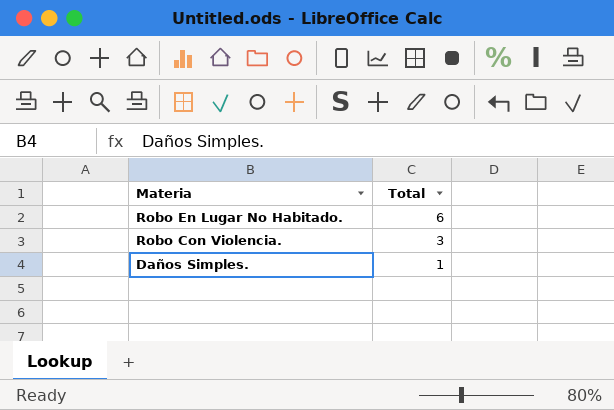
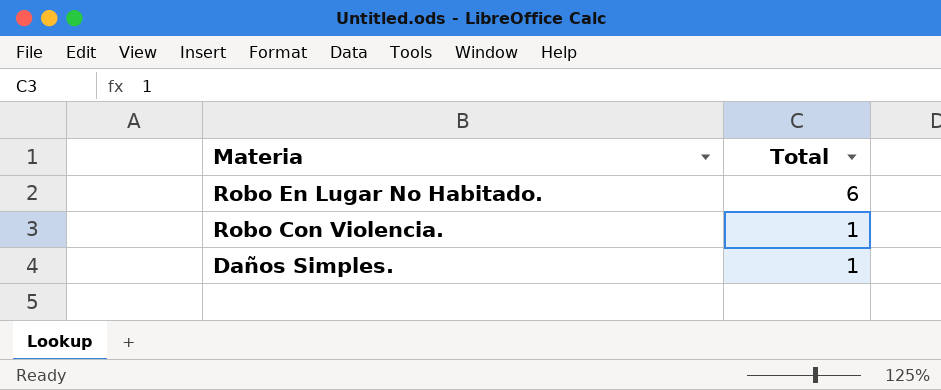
Robo Con Violencia. | Total: 3 -> 1

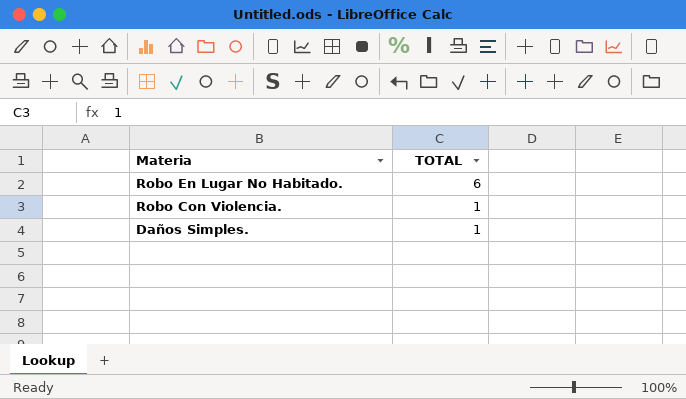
column name: Total -> TOTAL

